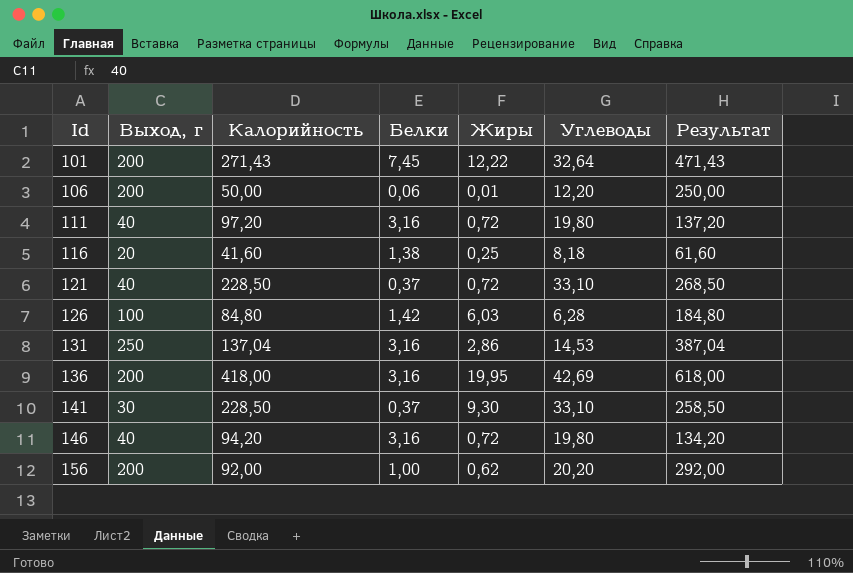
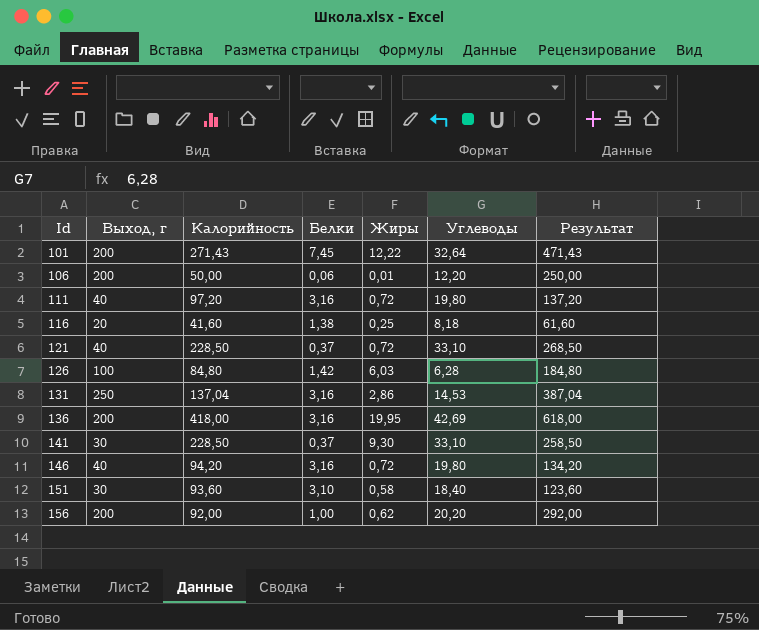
row 151: none -> 30 | 93,60 | 3,10 | 0,58 | 18,40 | 123,60

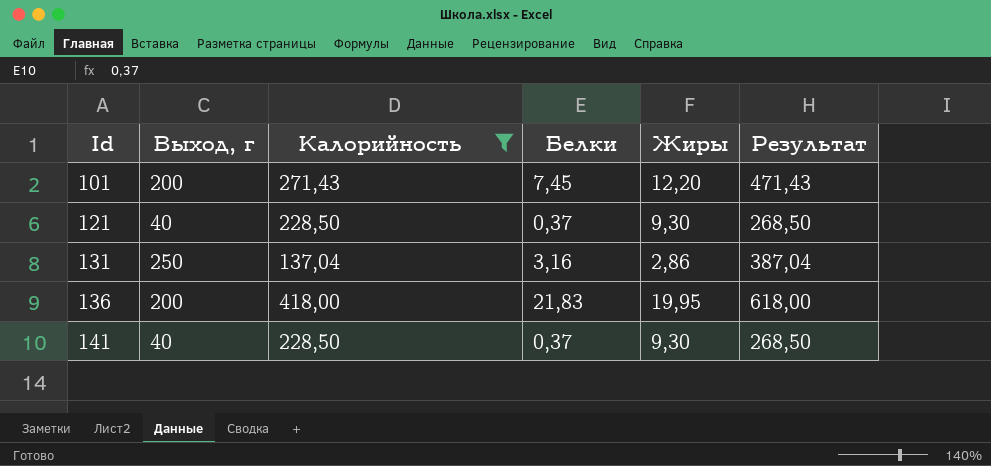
filter: none -> Калорийность >= 137,04
column Углеводы | position: 6 -> none
101 | Жиры: 12,22 -> 12,20
121 | Жиры: 0,72 -> 9,30
136 | Белки: 3,16 -> 21,83
141 | Выход, г: 30 -> 40
141 | Результат: 258,50 -> 268,50

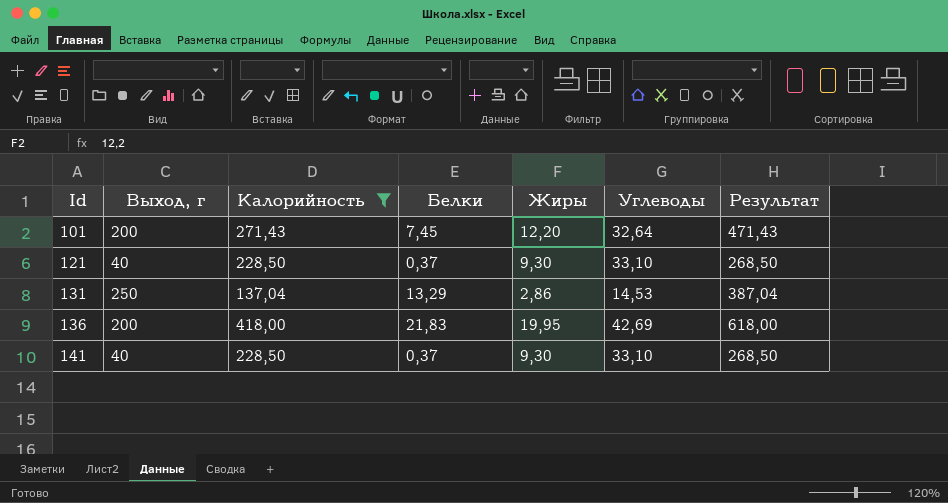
column Углеводы | position: none -> 6
131 | Белки: 3,16 -> 13,29

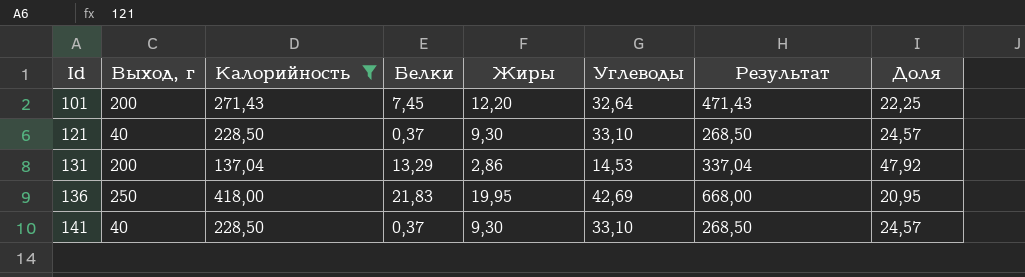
column Доля | formula: none -> [Калорийность] / [Жиры]
131 | Выход, г: 250 -> 200
131 | Результат: 387,04 -> 337,04
136 | Выход, г: 200 -> 250
136 | Результат: 618,00 -> 668,00

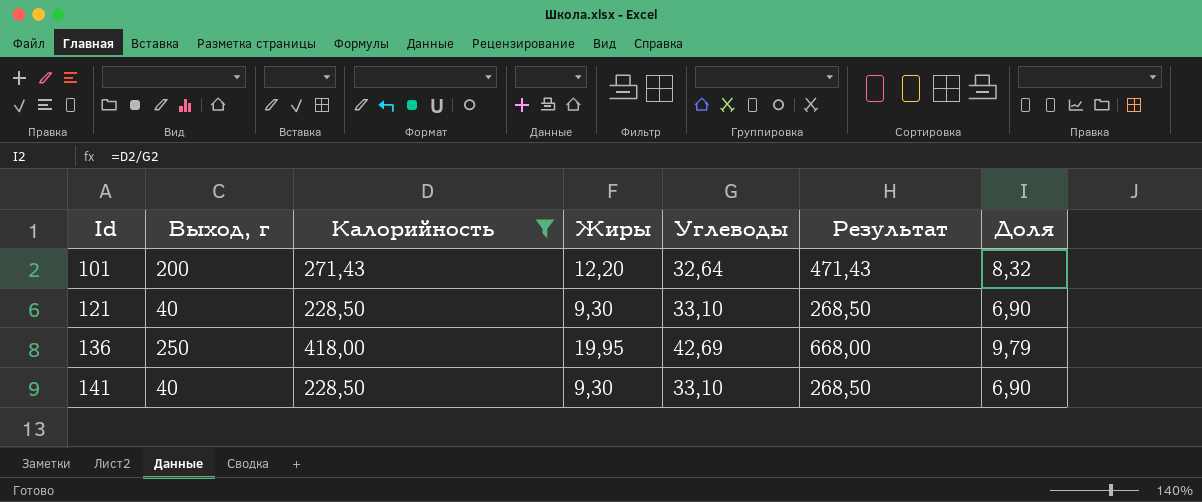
column Белки | position: 4 -> none
column Доля | formula: [Калорийность] / [Жиры] -> [Калорийность] / [Углеводы]
row 131: 200 | 137,04 | 13,29 | 2,86 | 14,53 | 337,04 | 47,92 -> none

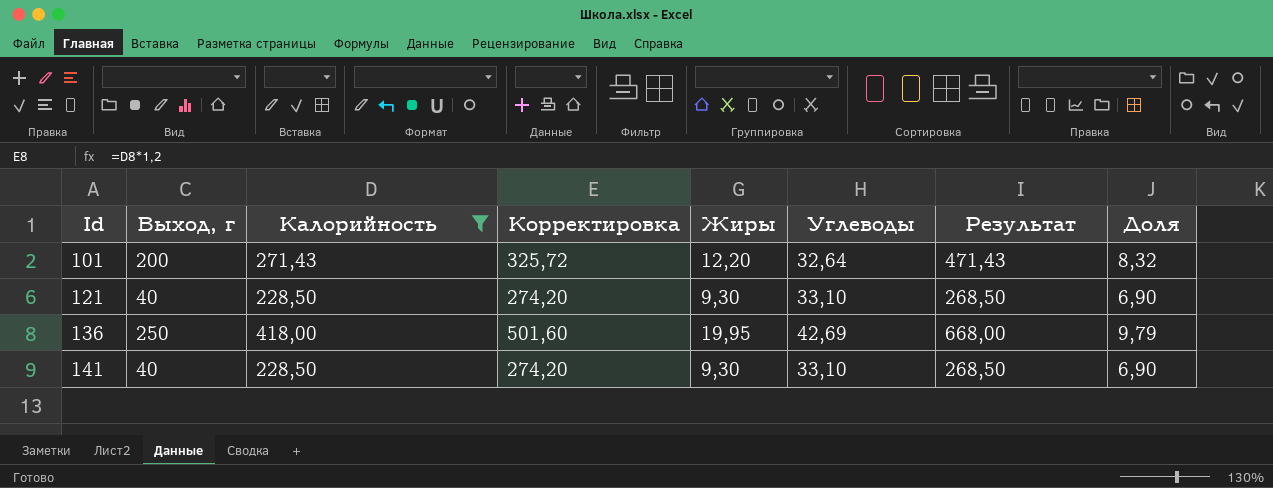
column Корректировка | formula: none -> [Калорийность] * 1,2

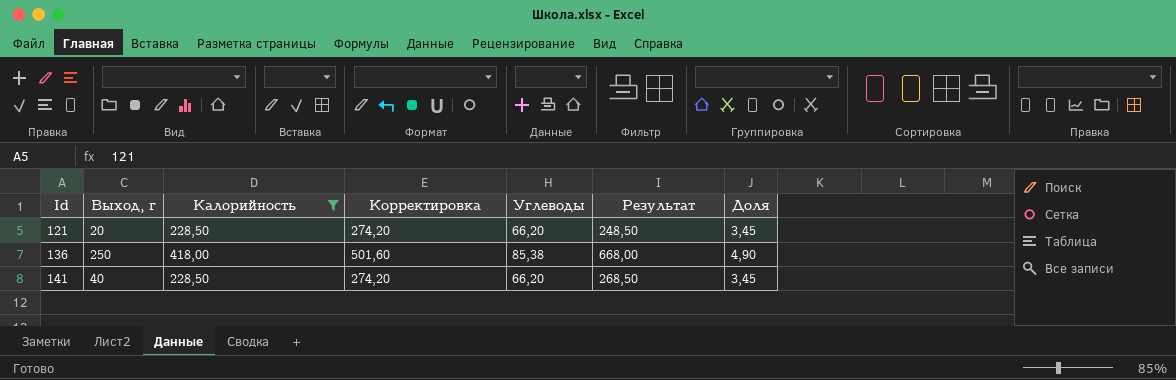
column Жиры | position: 5 -> none
row 101: 200 | 271,43 | 325,72 | 12,20 | 32,64 | 471,43 | 8,32 -> none
121 | Выход, г: 40 -> 20
121 | Углеводы: 33,10 -> 66,20
121 | Результат: 268,50 -> 248,50
121 | Доля: 6,90 -> 3,45
136 | Углеводы: 42,69 -> 85,38
136 | Доля: 9,79 -> 4,90
141 | Углеводы: 33,10 -> 66,20
141 | Доля: 6,90 -> 3,45

